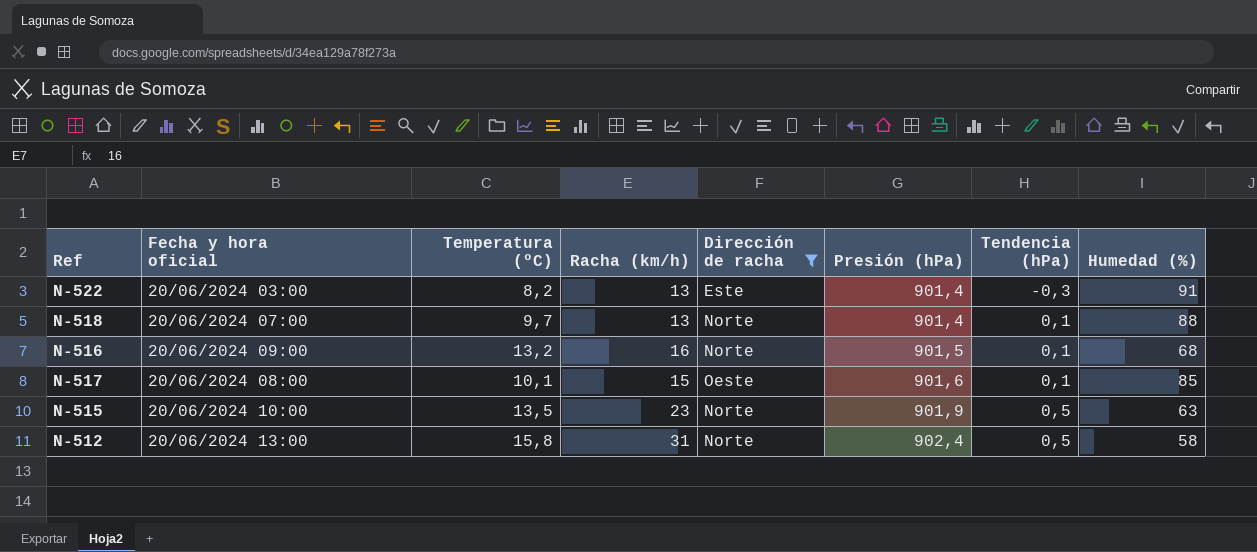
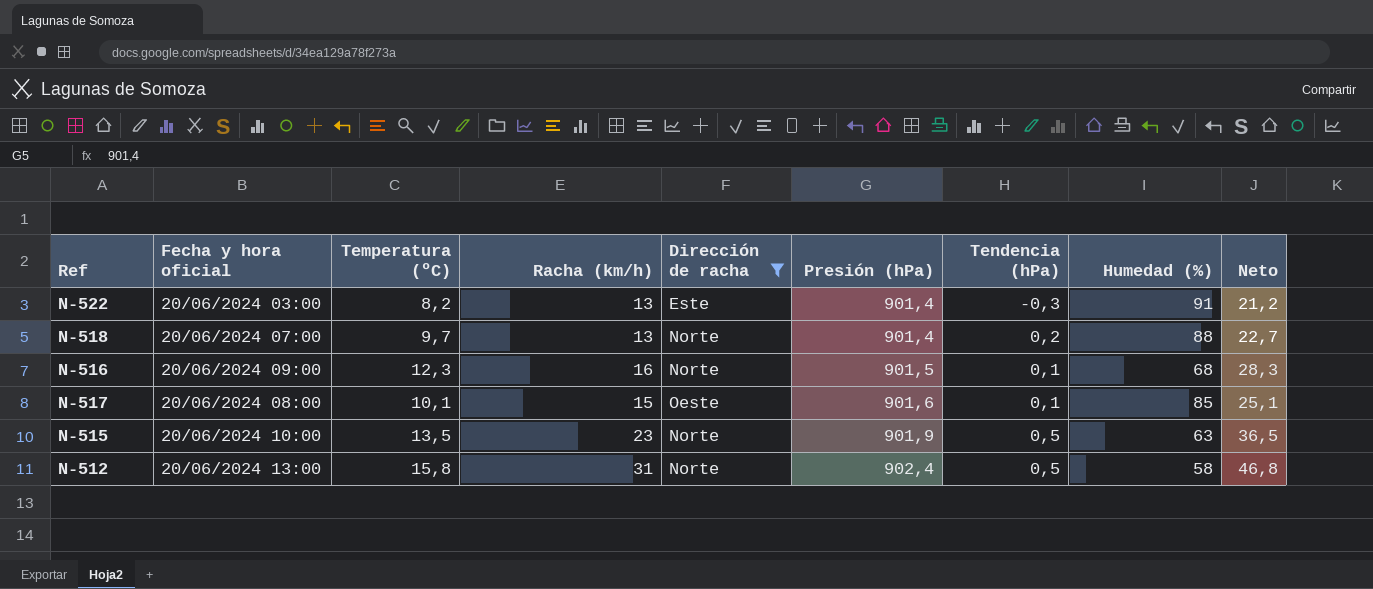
column Neto | formula: none -> [Temperatura (ºC)] + [Racha (km/h)]
N-518 | Tendencia (hPa): 0,1 -> 0,2
N-516 | Temperatura (ºC): 13,2 -> 12,3

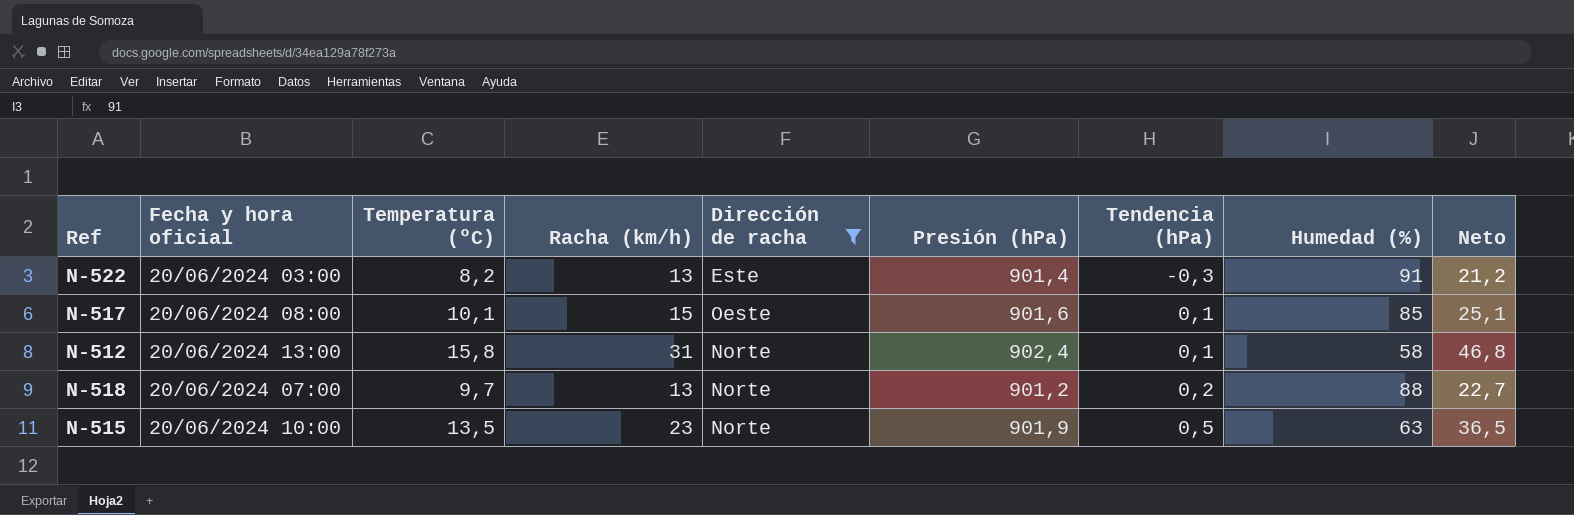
row order: Presión (hPa) ascending -> Tendencia (hPa) ascending
row N-516: 20/06/2024 09:00 | 12,3 | 16 | Norte | 901,5 | 0,1 | 68 | 28,3 -> none
N-512 | Tendencia (hPa): 0,5 -> 0,1
N-518 | Presión (hPa): 901,4 -> 901,2

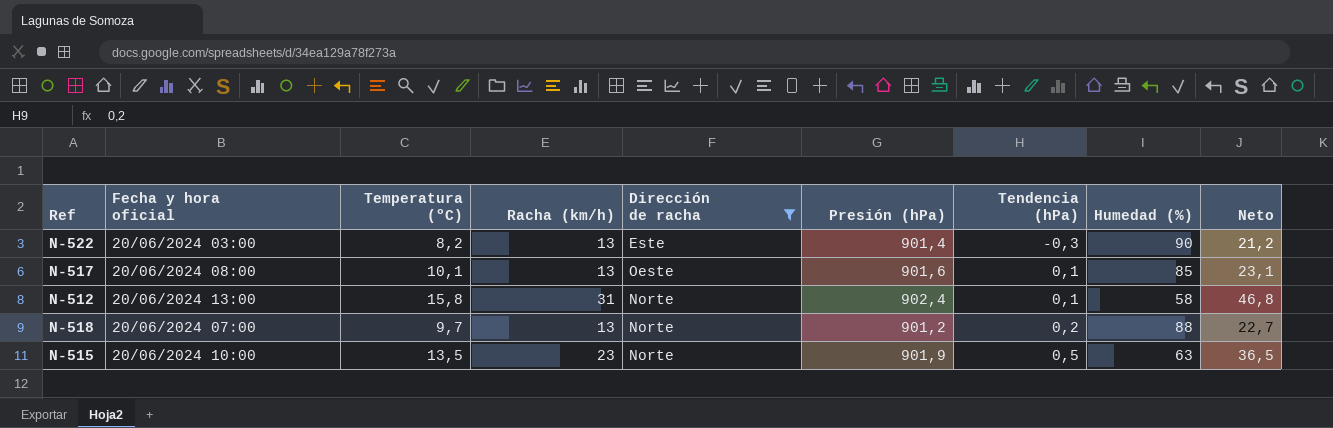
N-522 | Humedad (%): 91 -> 90
N-517 | Racha (km/h): 15 -> 13
N-517 | Neto: 25,1 -> 23,1

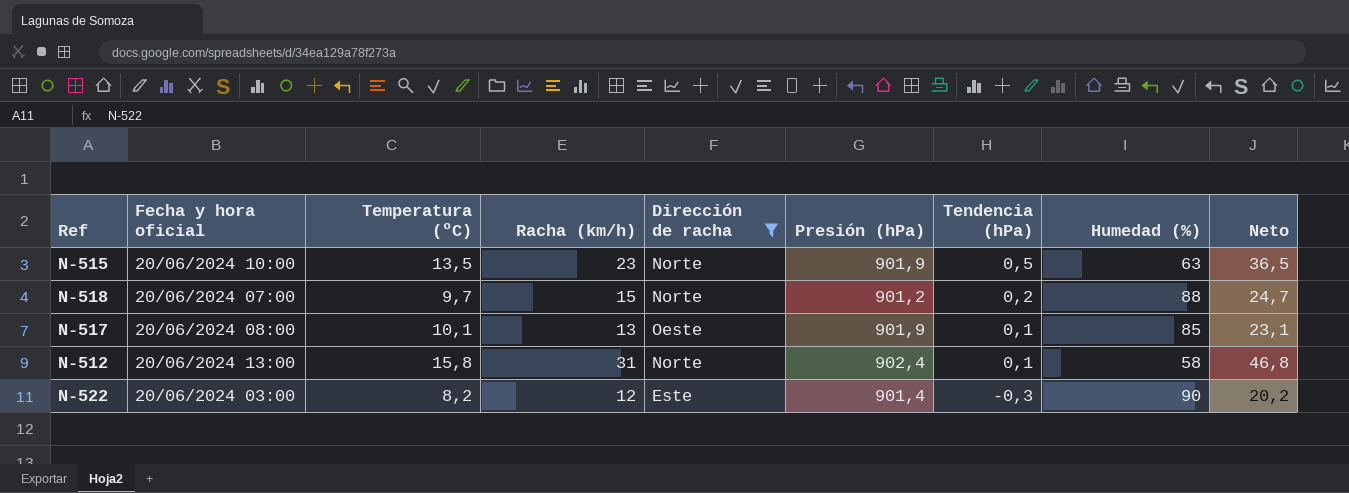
row order: Tendencia (hPa) ascending -> Tendencia (hPa) descending
N-518 | Racha (km/h): 13 -> 15
N-518 | Neto: 22,7 -> 24,7
N-517 | Presión (hPa): 901,6 -> 901,9
N-522 | Racha (km/h): 13 -> 12
N-522 | Neto: 21,2 -> 20,2

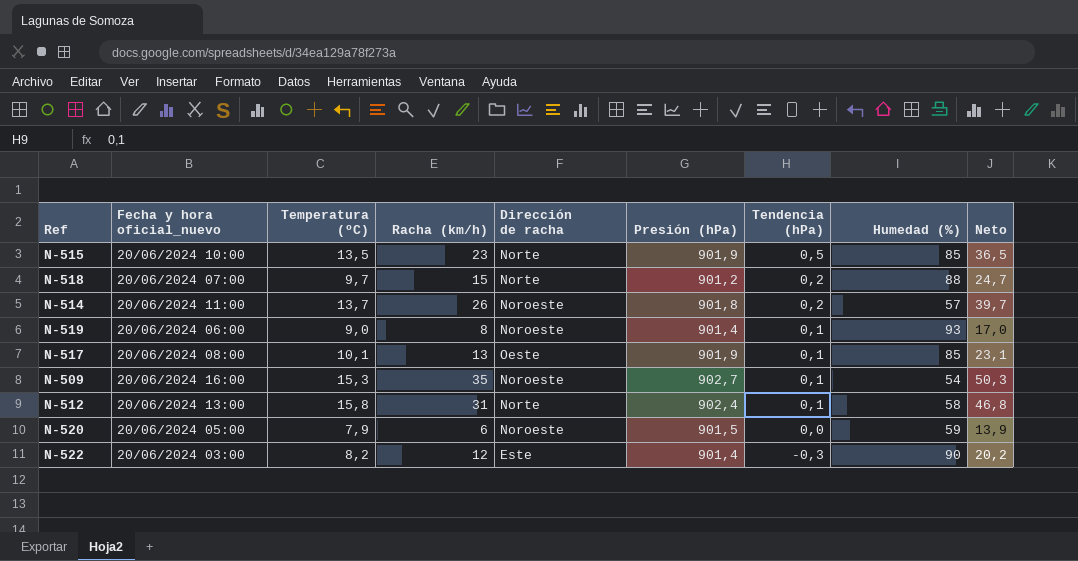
filter: Dirección de racha != Noroeste -> none
column name: Fecha y hora oficial -> Fecha y hora oficial_nuevo
N-515 | Humedad (%): 63 -> 85

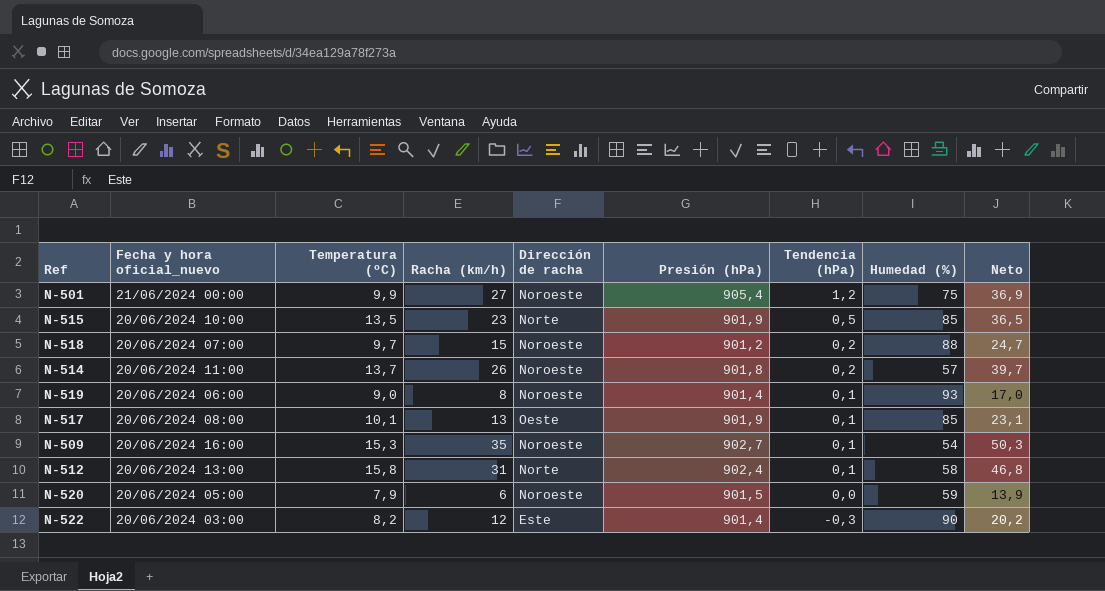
row N-501: none -> 21/06/2024 00:00 | 9,9 | 27 | Noroeste | 905,4 | 1,2 | 75 | 36,9
N-518 | Dirección de racha: Norte -> Noroeste

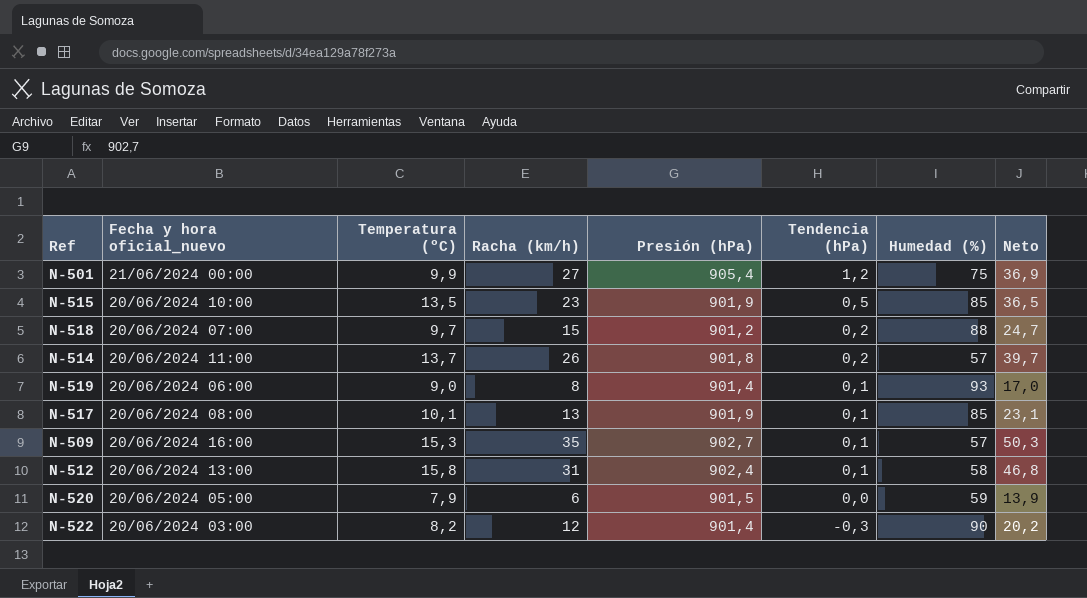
column Dirección de racha | position: 5 -> none
N-509 | Humedad (%): 54 -> 57

